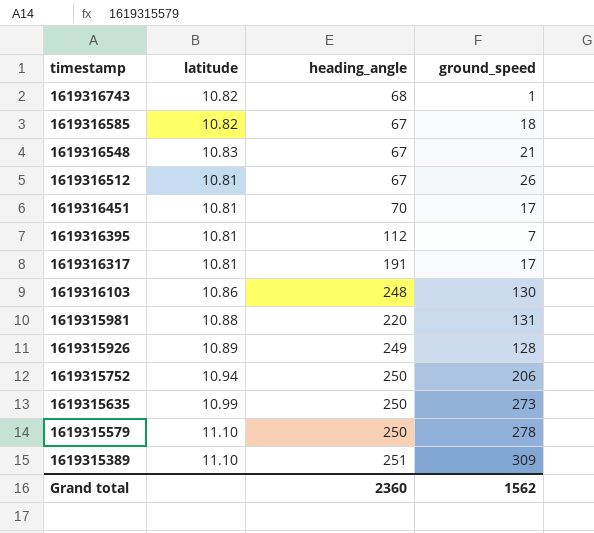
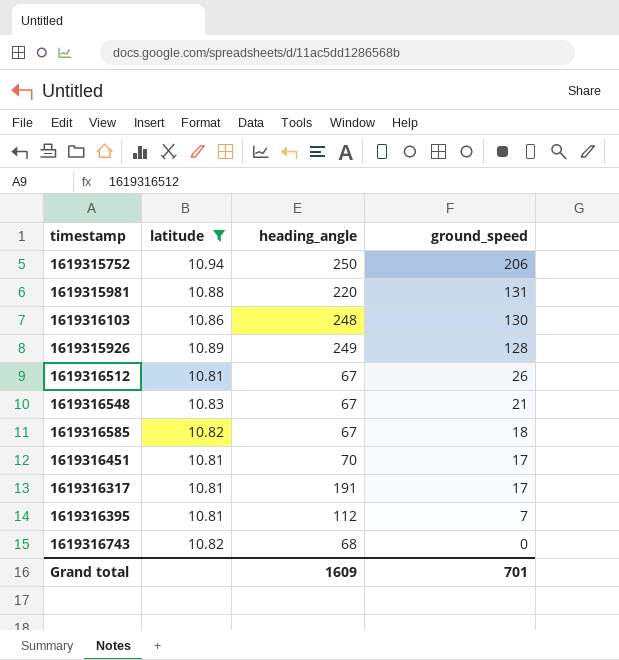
filter: none -> latitude <= 10.94
row order: timestamp descending -> ground_speed descending
1619316743 | ground_speed: 1 -> 0
Grand total | heading_angle: 2360 -> 1609
Grand total | ground_speed: 1562 -> 701

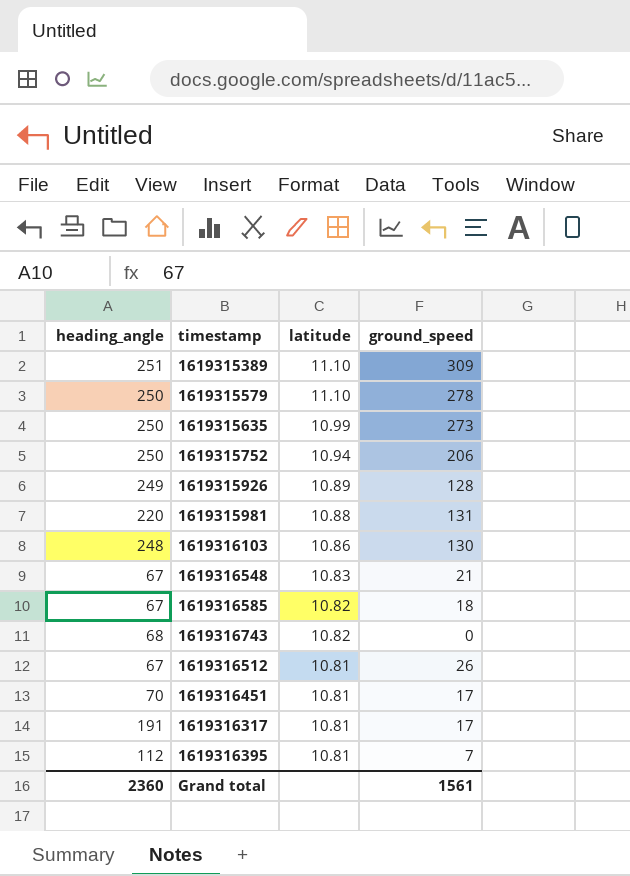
filter: latitude <= 10.94 -> none
row order: ground_speed descending -> latitude descending
column heading_angle | position: 3 -> 1
Grand total | heading_angle: 1609 -> 2360
Grand total | ground_speed: 701 -> 1561

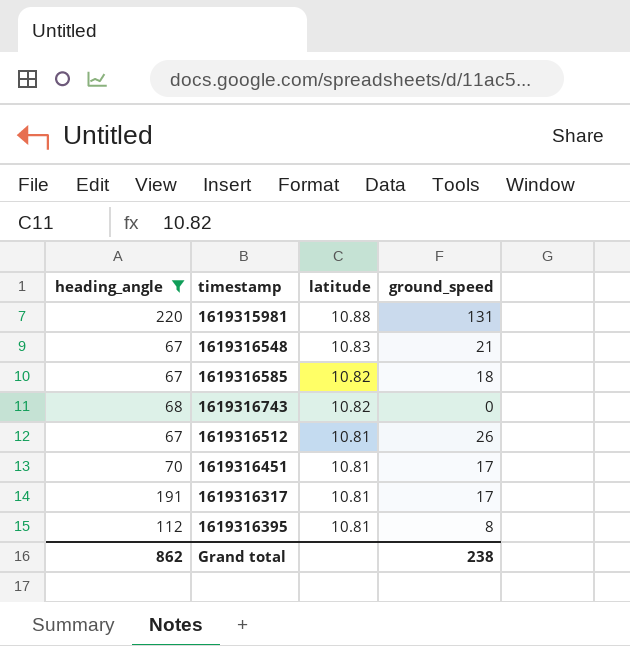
filter: none -> heading_angle <= 220
1619316395 | ground_speed: 7 -> 8
Grand total | heading_angle: 2360 -> 862
Grand total | ground_speed: 1561 -> 238

